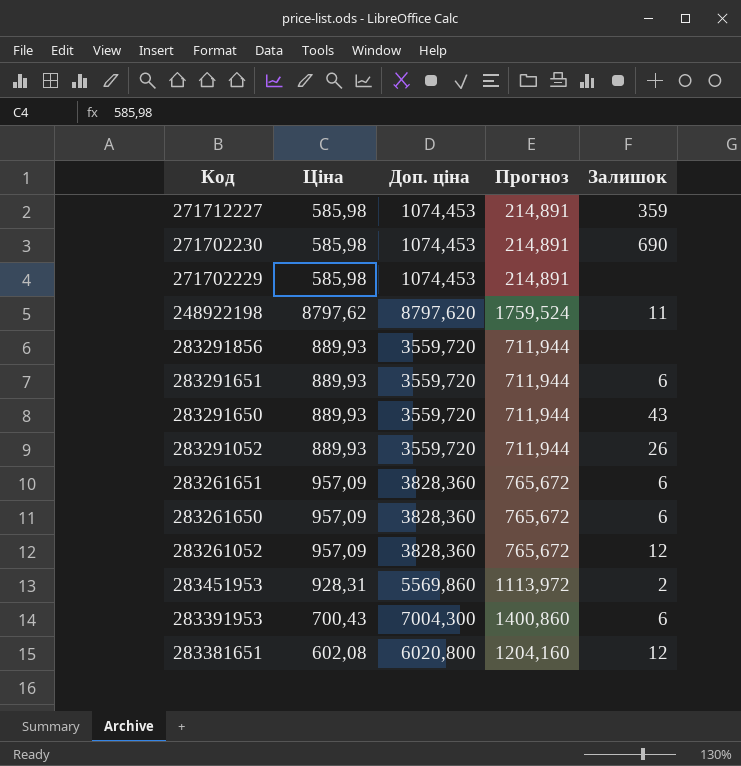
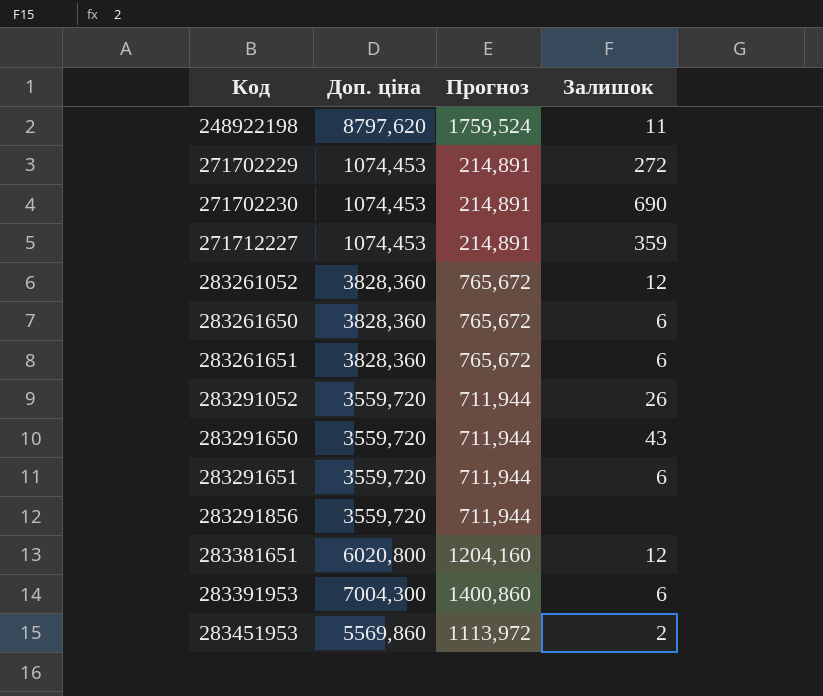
row order: none -> Код ascending
column Ціна | position: 2 -> none
271702229 | Залишок: none -> 272

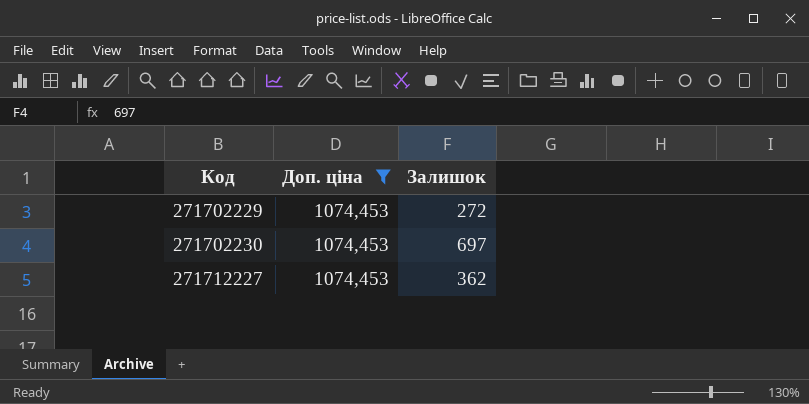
filter: none -> Доп. ціна = 1074,453
column Прогноз | formula: [Доп. ціна] * 0,2 -> none
271702230 | Залишок: 690 -> 697
271712227 | Залишок: 359 -> 362

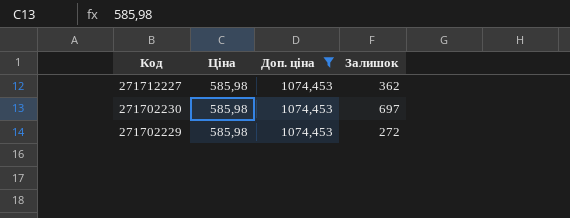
row order: Код ascending -> Код descending
column Ціна | position: none -> 2

